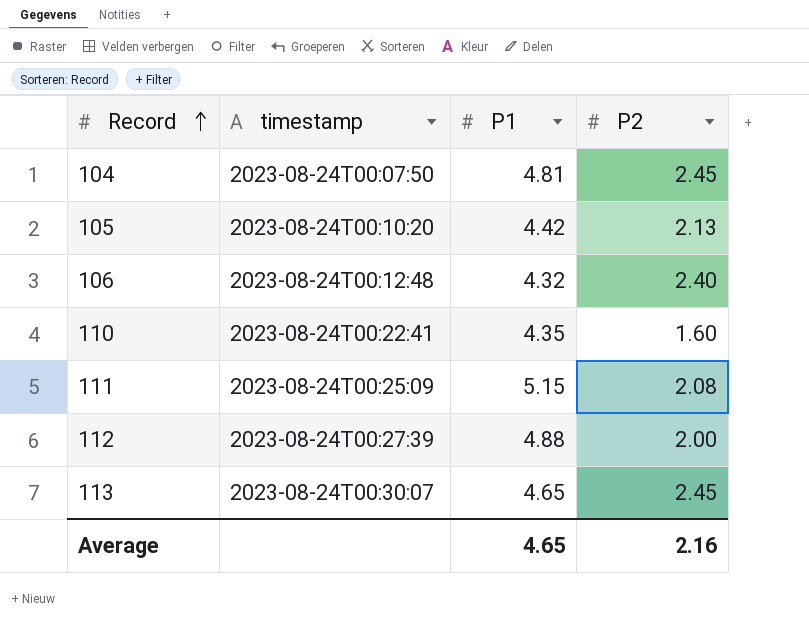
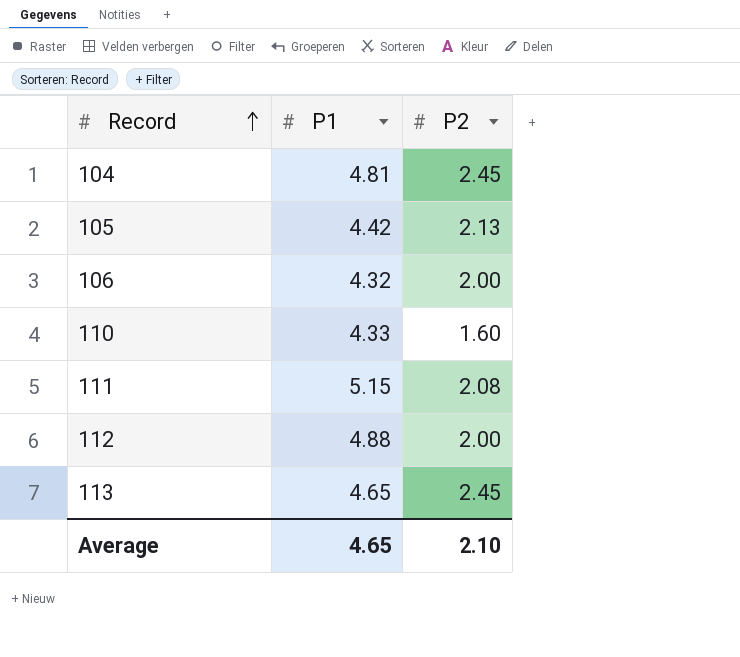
column timestamp | position: 2 -> none
106 | P2: 2.40 -> 2.00
110 | P1: 4.35 -> 4.33
Average | P2: 2.16 -> 2.10

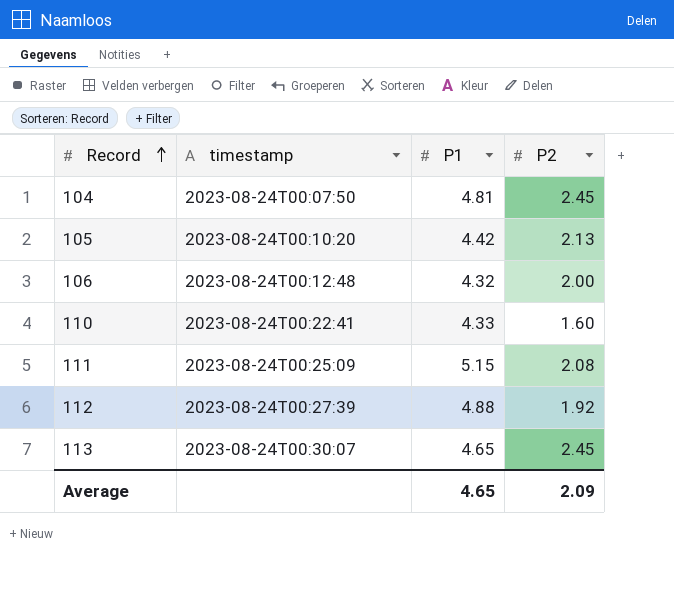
column timestamp | position: none -> 2
112 | P2: 2.00 -> 1.92
Average | P2: 2.10 -> 2.09

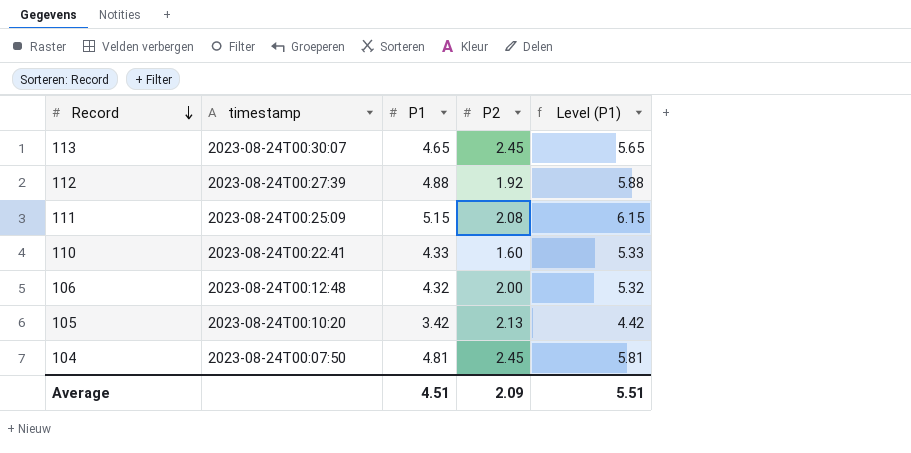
row order: Record ascending -> Record descending
column Level (P1) | formula: none -> [P1] + 1
105 | P1: 4.42 -> 3.42
Average | P1: 4.65 -> 4.51

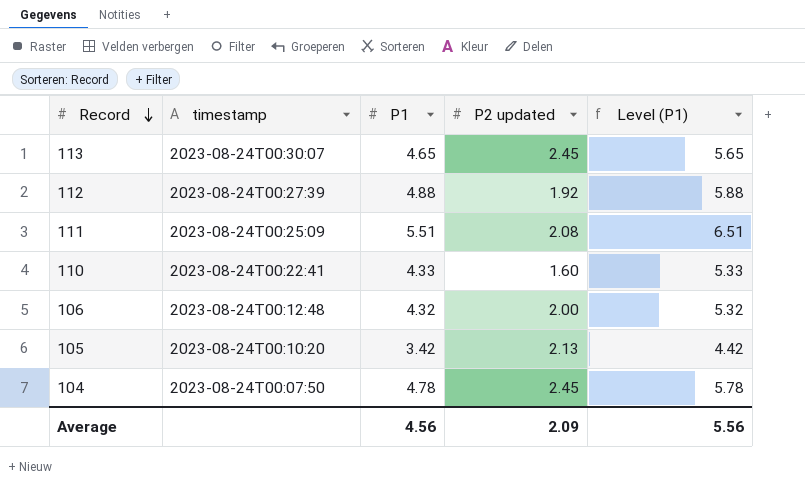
column name: P2 -> P2 updated
111 | P1: 5.15 -> 5.51
111 | Level (P1): 6.15 -> 6.51
104 | P1: 4.81 -> 4.78
104 | Level (P1): 5.81 -> 5.78
Average | P1: 4.51 -> 4.56
Average | Level (P1): 5.51 -> 5.56

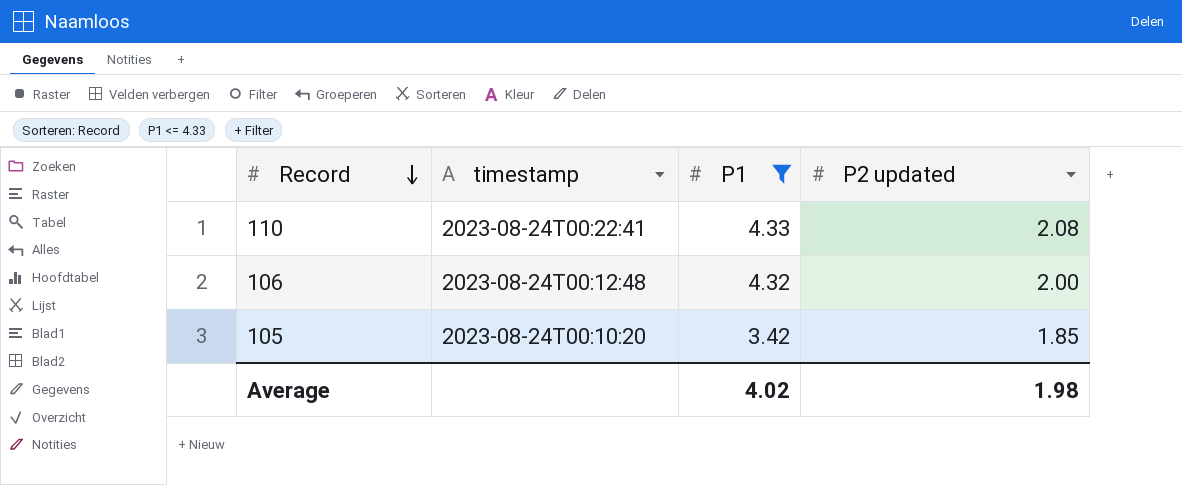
filter: none -> P1 <= 4.33
column Level (P1) | formula: [P1] + 1 -> none
110 | P2 updated: 1.60 -> 2.08
105 | P2 updated: 2.13 -> 1.85
Average | P1: 4.56 -> 4.02
Average | P2 updated: 2.09 -> 1.98

